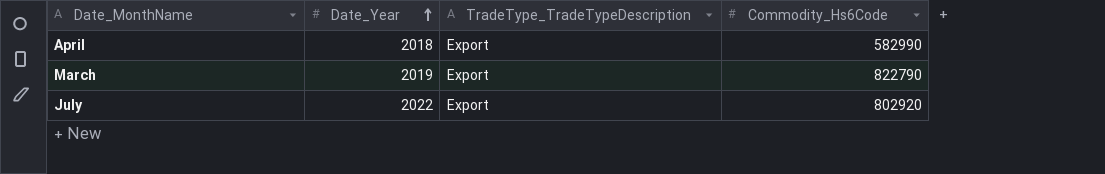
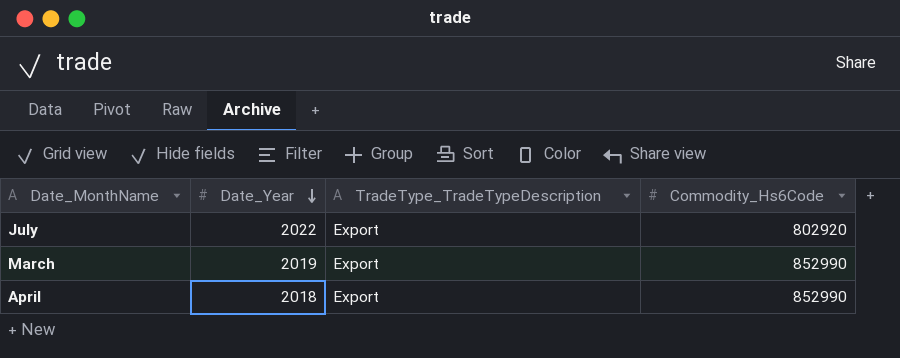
row order: Date_Year ascending -> Date_Year descending
March | Commodity_Hs6Code: 822790 -> 852990
April | Commodity_Hs6Code: 582990 -> 852990

